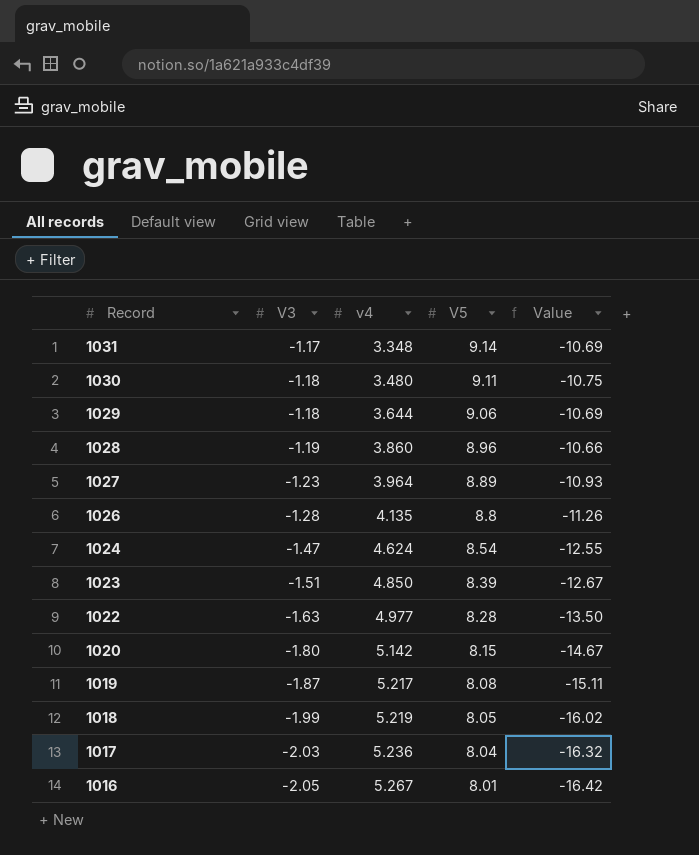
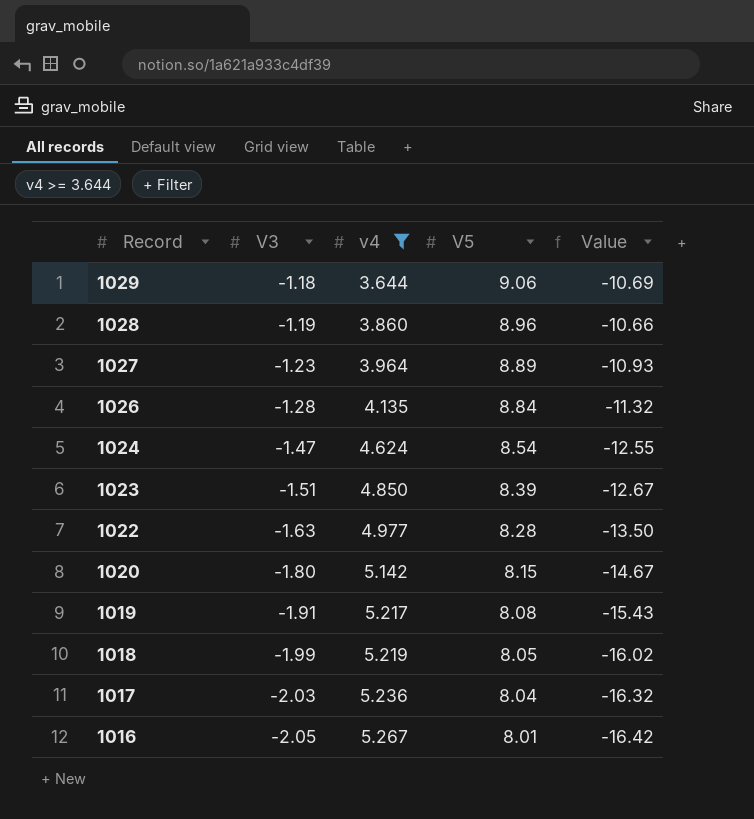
filter: none -> v4 >= 3.644
1026 | V5: 8.8 -> 8.84
1026 | Value: -11.26 -> -11.32
1019 | V3: -1.87 -> -1.91
1019 | Value: -15.11 -> -15.43

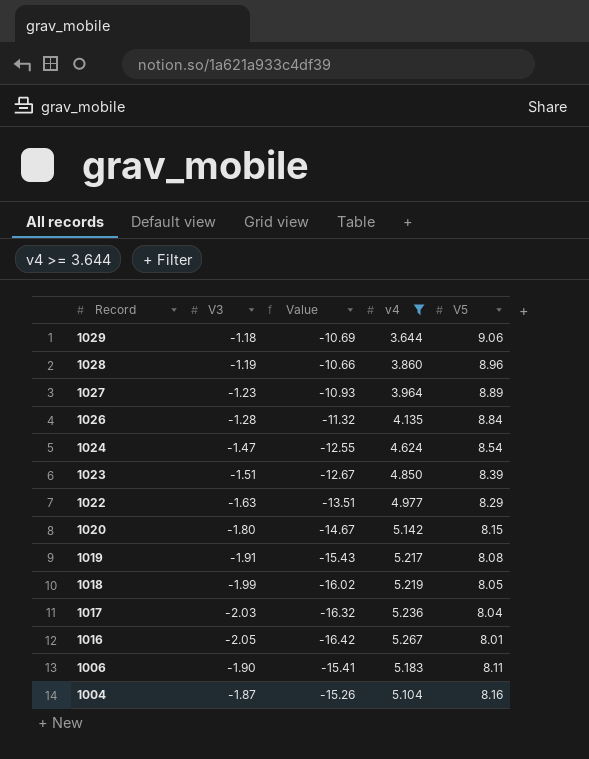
column Value | position: 5 -> 3
1022 | Value: -13.50 -> -13.51
1022 | V5: 8.28 -> 8.29
row 1006: none -> -1.90 | -15.41 | 5.183 | 8.11
row 1004: none -> -1.87 | -15.26 | 5.104 | 8.16

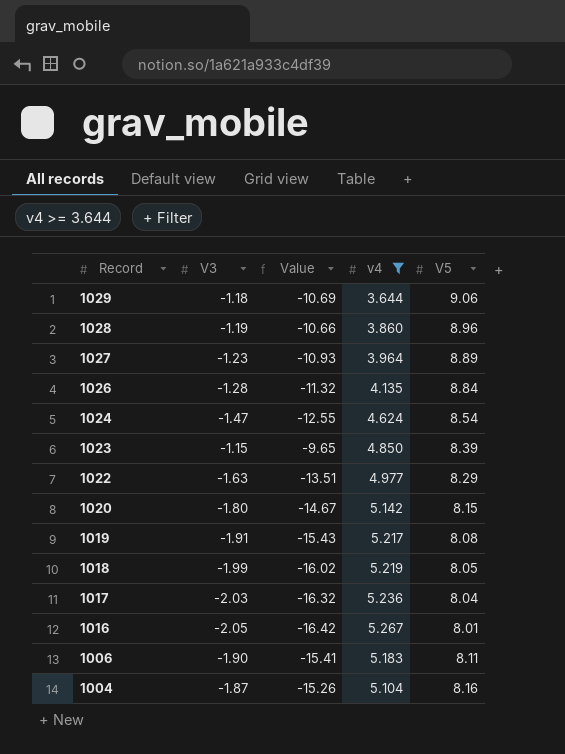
1023 | V3: -1.51 -> -1.15
1023 | Value: -12.67 -> -9.65

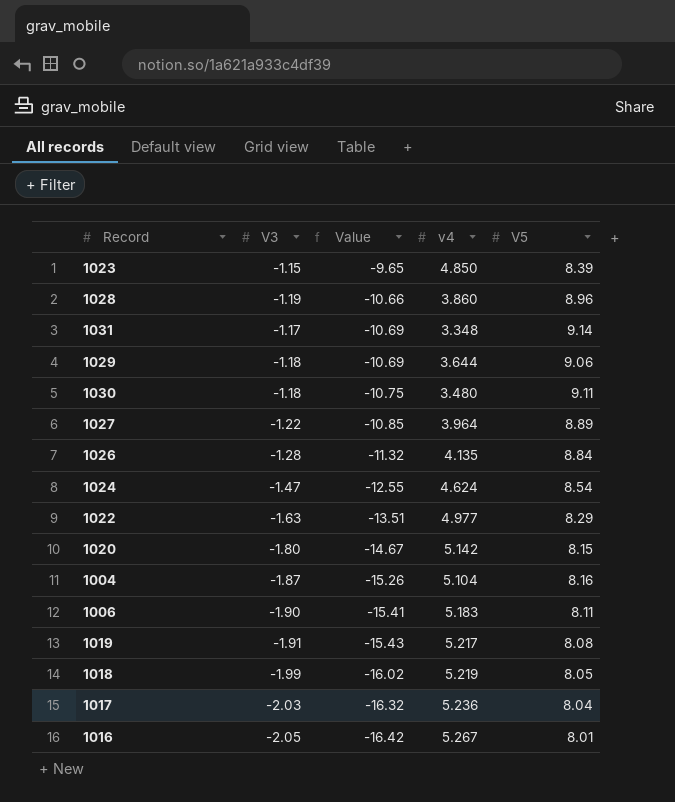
filter: v4 >= 3.644 -> none
row order: Record descending -> Value descending
1027 | V3: -1.23 -> -1.22
1027 | Value: -10.93 -> -10.85

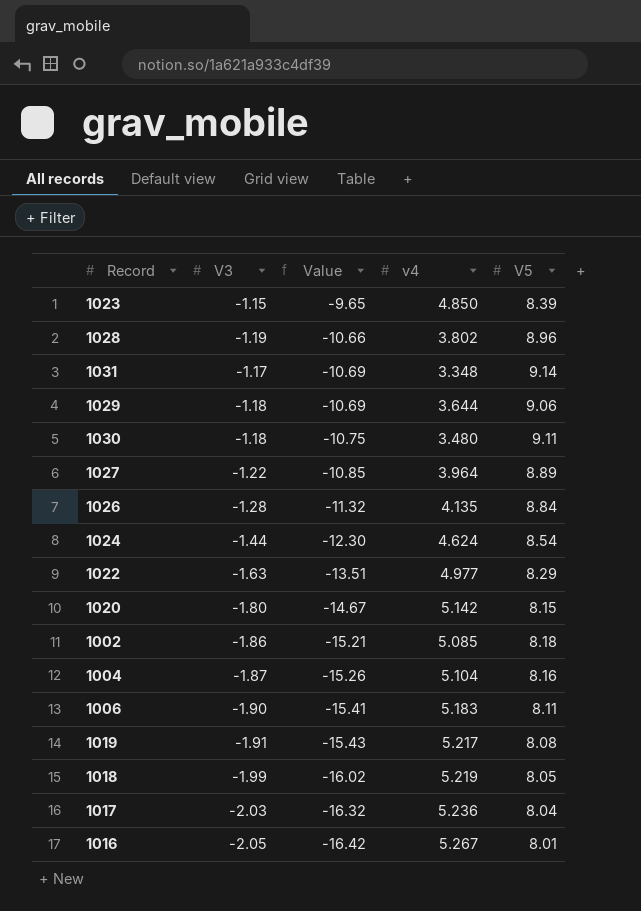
1028 | v4: 3.860 -> 3.802
1024 | V3: -1.47 -> -1.44
1024 | Value: -12.55 -> -12.30
row 1002: none -> -1.86 | -15.21 | 5.085 | 8.18

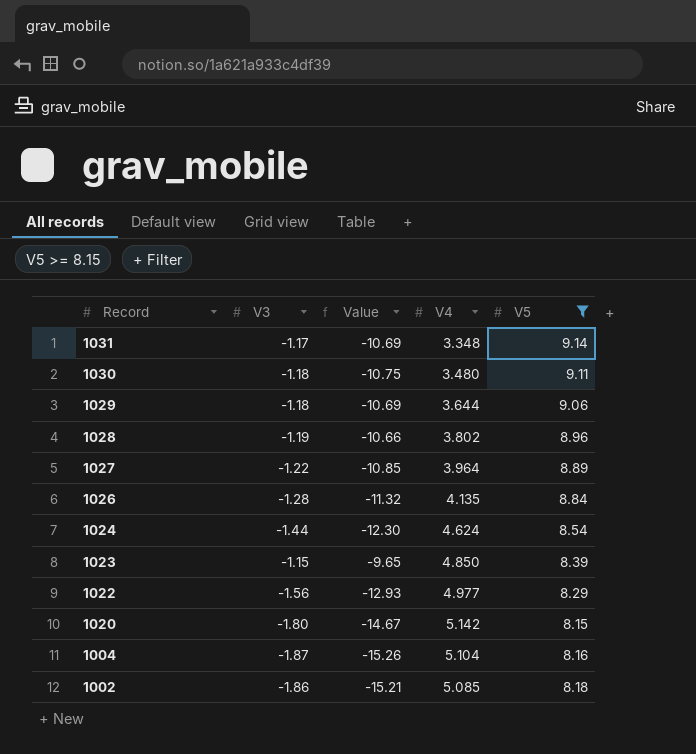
filter: none -> V5 >= 8.15
row order: Value descending -> Record descending
column name: v4 -> V4
1022 | V3: -1.63 -> -1.56
1022 | Value: -13.51 -> -12.93

